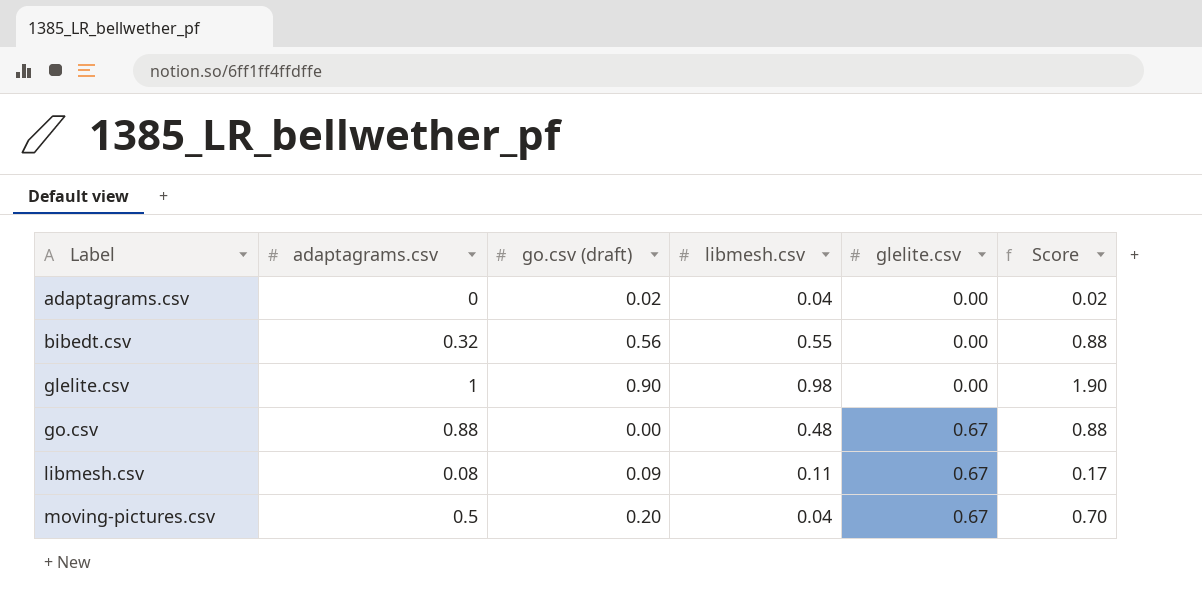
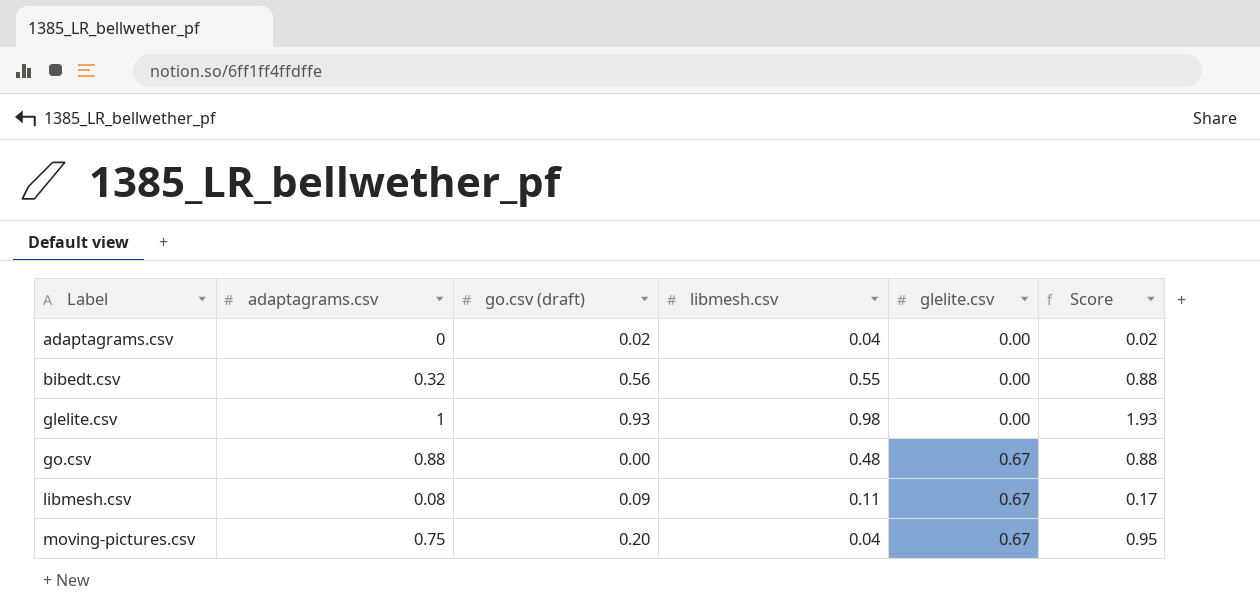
glelite.csv | go.csv (draft): 0.90 -> 0.93
glelite.csv | Score: 1.90 -> 1.93
moving-pictures.csv | adaptagrams.csv: 0.5 -> 0.75
moving-pictures.csv | Score: 0.70 -> 0.95

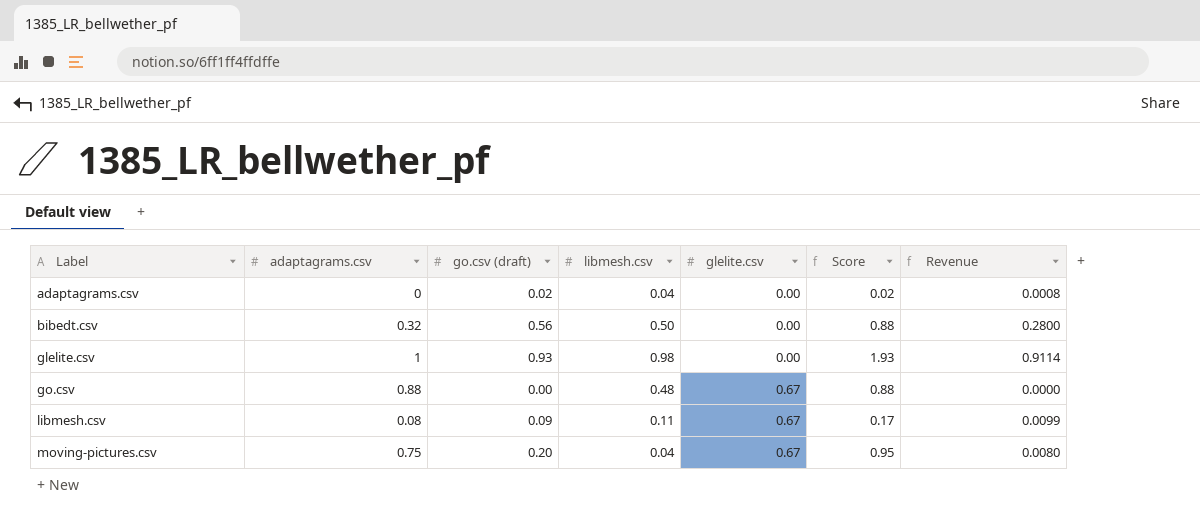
column Revenue | formula: none -> [go.csv (draft)] * [libmesh.csv]
bibedt.csv | libmesh.csv: 0.55 -> 0.50

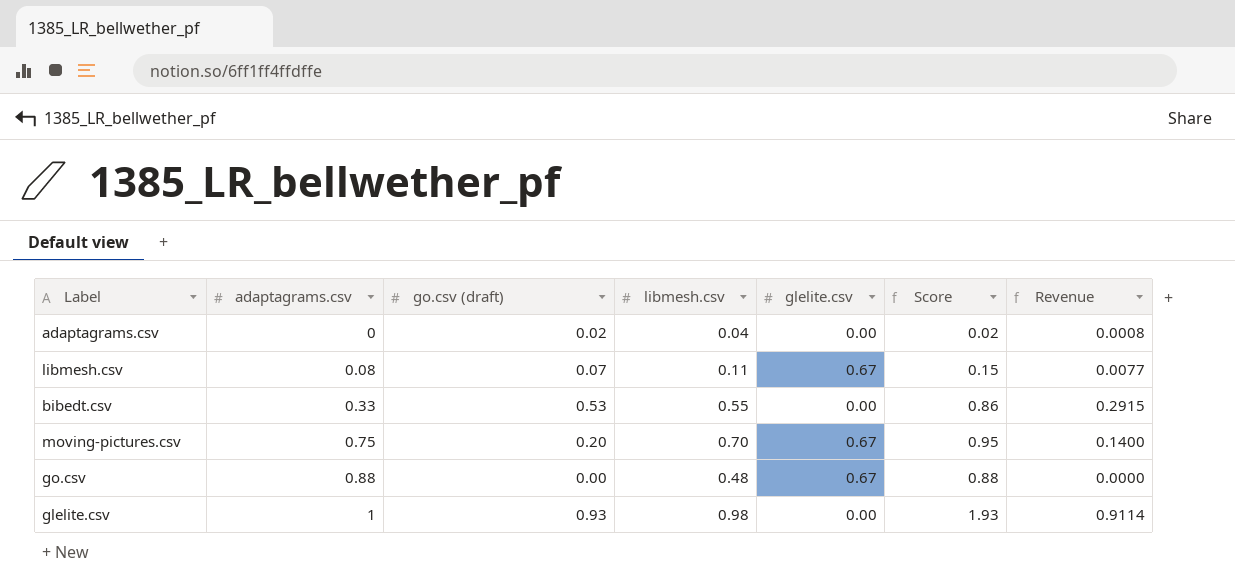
row order: Label ascending -> adaptagrams.csv ascending
libmesh.csv | go.csv (draft): 0.09 -> 0.07
libmesh.csv | Score: 0.17 -> 0.15
libmesh.csv | Revenue: 0.0099 -> 0.0077
bibedt.csv | adaptagrams.csv: 0.32 -> 0.33
bibedt.csv | go.csv (draft): 0.56 -> 0.53
bibedt.csv | libmesh.csv: 0.50 -> 0.55
bibedt.csv | Score: 0.88 -> 0.86
bibedt.csv | Revenue: 0.2800 -> 0.2915
moving-pictures.csv | libmesh.csv: 0.04 -> 0.70
moving-pictures.csv | Revenue: 0.0080 -> 0.1400

